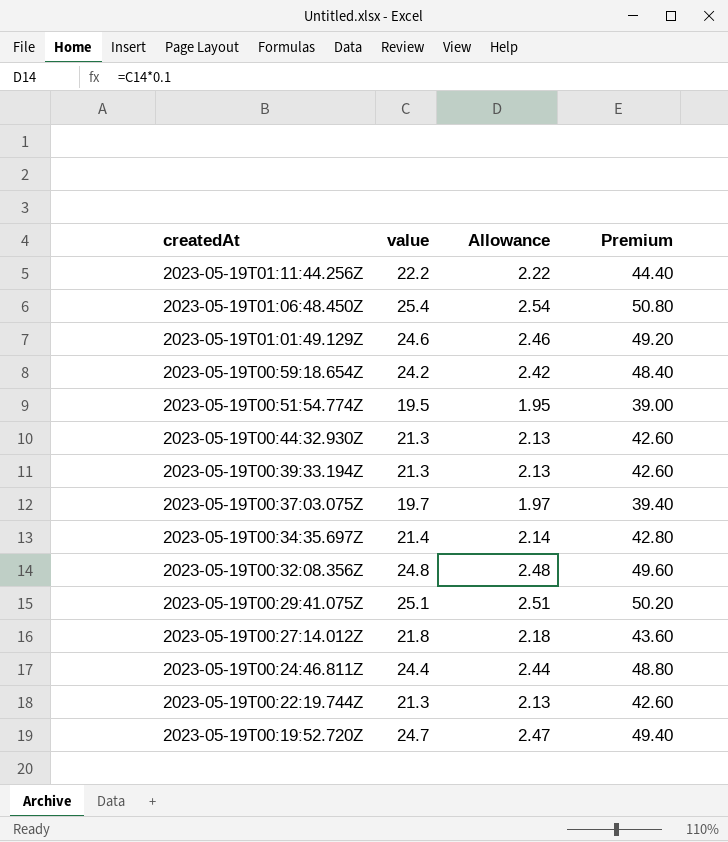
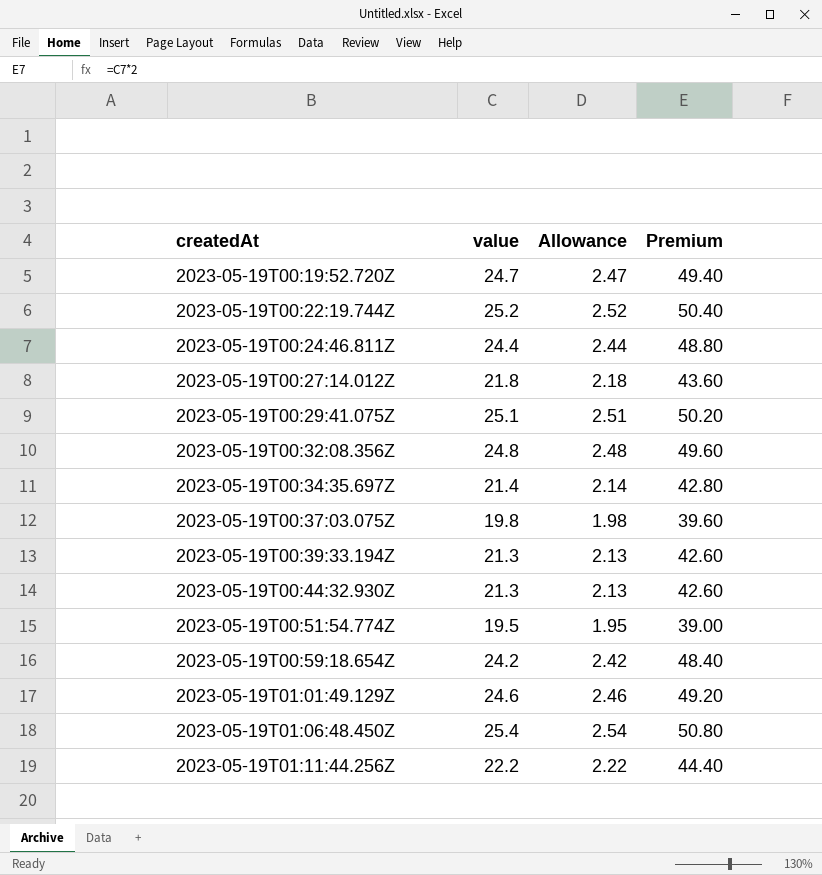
row order: createdAt descending -> createdAt ascending
2023-05-19T00:22:19.744Z | value: 21.3 -> 25.2
2023-05-19T00:22:19.744Z | Allowance: 2.13 -> 2.52
2023-05-19T00:22:19.744Z | Premium: 42.60 -> 50.40
2023-05-19T00:37:03.075Z | value: 19.7 -> 19.8
2023-05-19T00:37:03.075Z | Allowance: 1.97 -> 1.98
2023-05-19T00:37:03.075Z | Premium: 39.40 -> 39.60

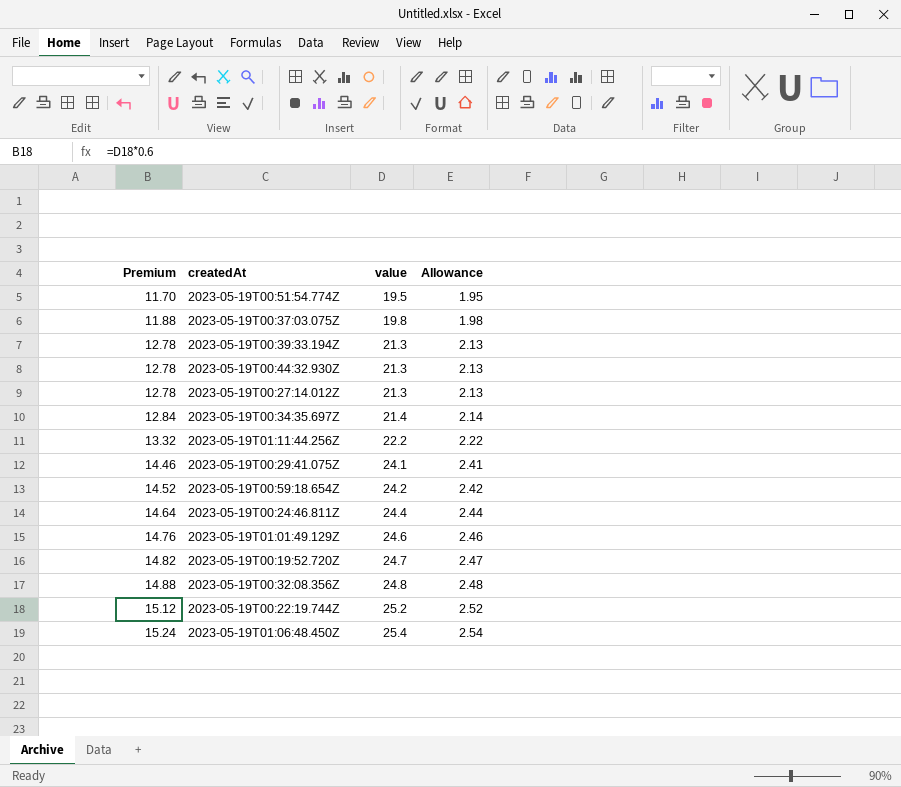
row order: createdAt ascending -> Premium ascending
column Premium | formula: [value] * 2 -> [value] * 0.6
column Premium | position: 4 -> 1
2023-05-19T00:27:14.012Z | value: 21.8 -> 21.3
2023-05-19T00:27:14.012Z | Allowance: 2.18 -> 2.13
2023-05-19T00:29:41.075Z | value: 25.1 -> 24.1
2023-05-19T00:29:41.075Z | Allowance: 2.51 -> 2.41

